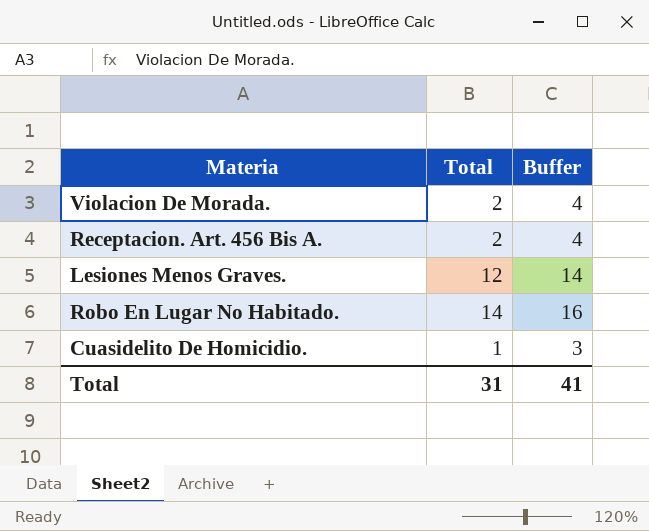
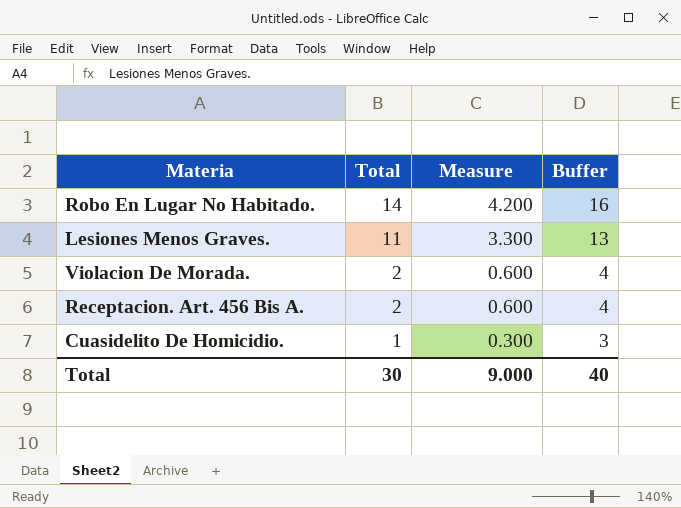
row order: none -> Total descending
column Measure | formula: none -> [Total] * 0.3
Lesiones Menos Graves. | Total: 12 -> 11
Lesiones Menos Graves. | Buffer: 14 -> 13
Total | Total: 31 -> 30
Total | Buffer: 41 -> 40

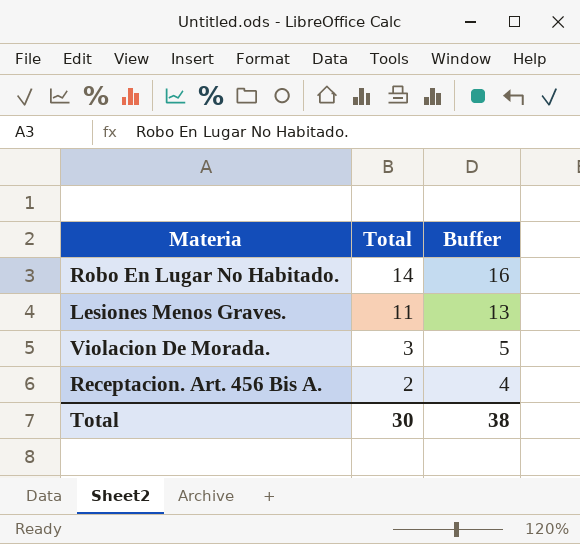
column Measure | formula: [Total] * 0.3 -> none
row Cuasidelito De Homicidio.: 1 | 0.300 | 3 -> none
Violacion De Morada. | Total: 2 -> 3
Violacion De Morada. | Buffer: 4 -> 5
Total | Buffer: 40 -> 38

